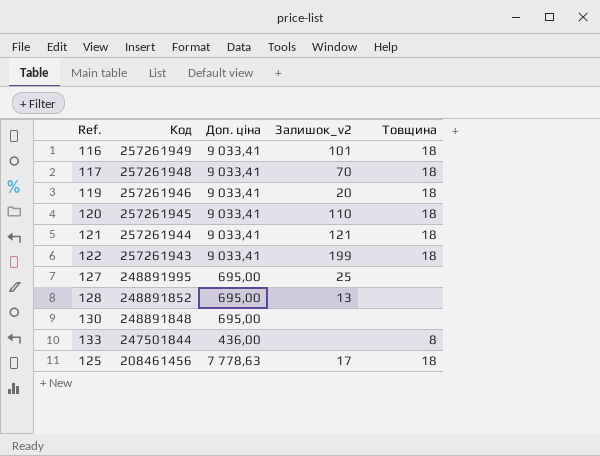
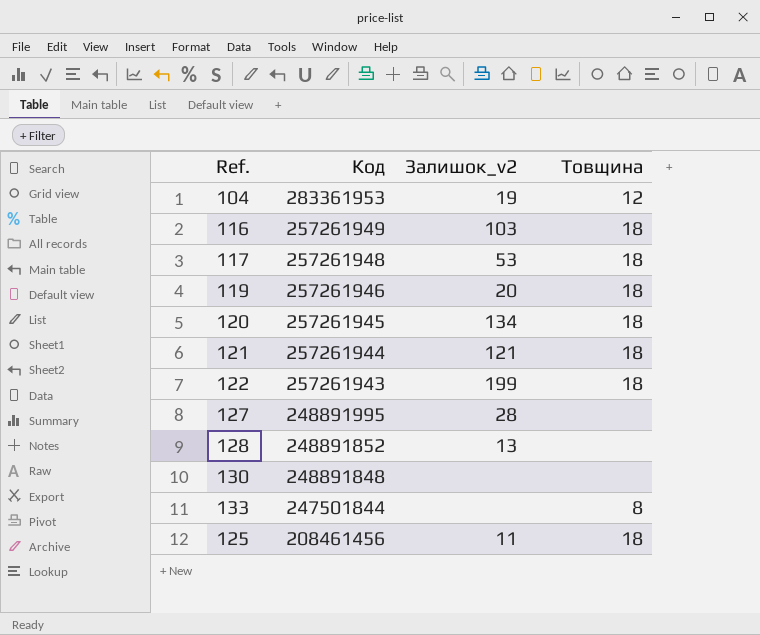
column Доп. ціна | position: 3 -> none
row 104: none -> 283361953 | 19 | 12
116 | Залишок_v2: 101 -> 103
117 | Залишок_v2: 70 -> 53
120 | Залишок_v2: 110 -> 134
127 | Залишок_v2: 25 -> 28
125 | Залишок_v2: 17 -> 11

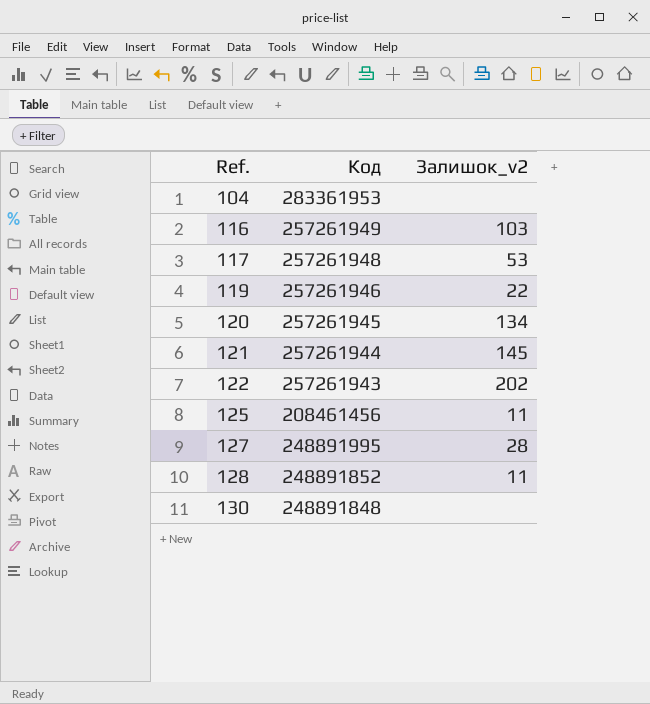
row order: Код descending -> Ref. ascending
column Товщина | position: 4 -> none
row 133: 247501844 | none | 8 -> none
104 | Залишок_v2: 19 -> none
119 | Залишок_v2: 20 -> 22
121 | Залишок_v2: 121 -> 145
122 | Залишок_v2: 199 -> 202
128 | Залишок_v2: 13 -> 11

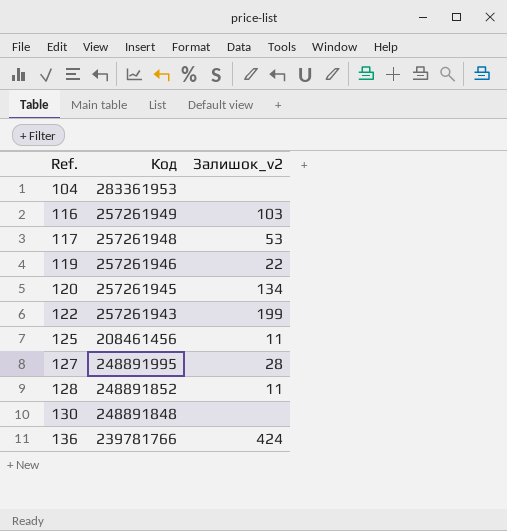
row 121: 257261944 | 145 -> none
122 | Залишок_v2: 202 -> 199
row 136: none -> 239781766 | 424

